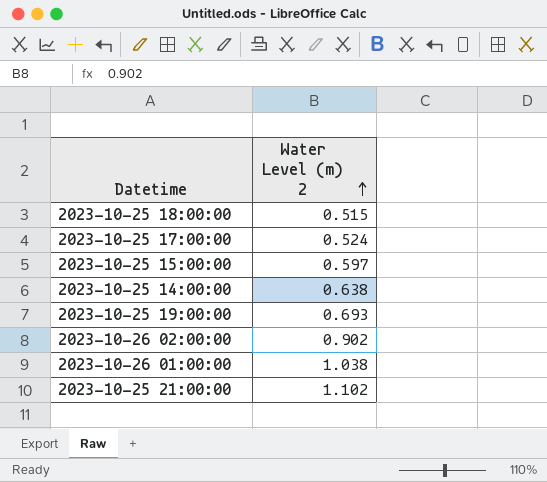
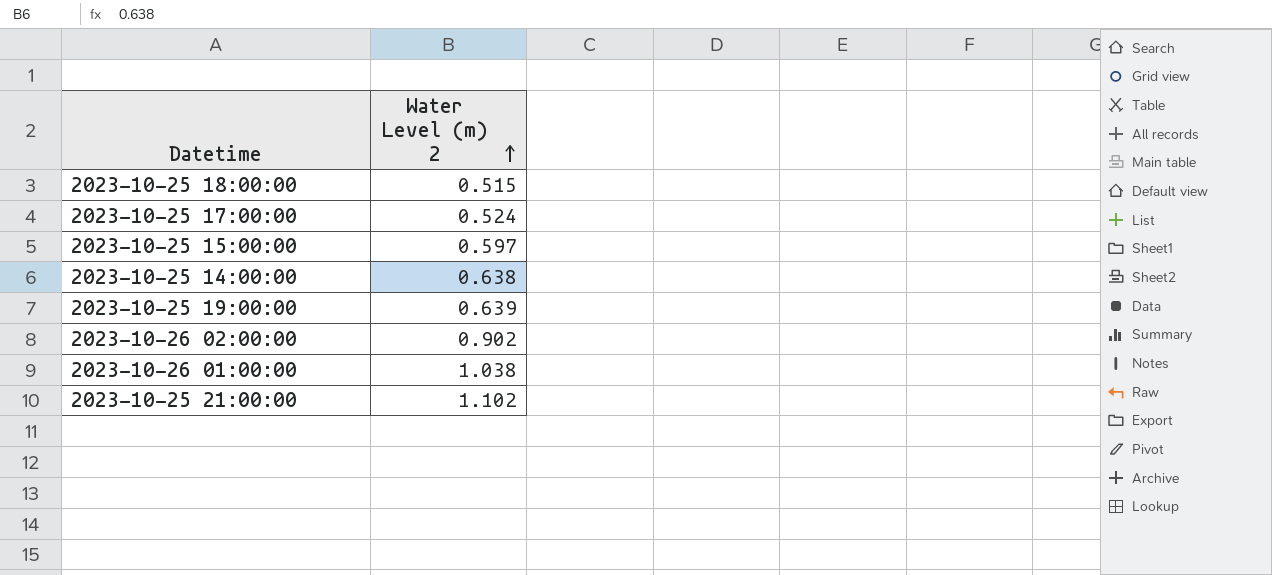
2023-10-25 19:00:00 | Water Level (m) 2: 0.693 -> 0.639

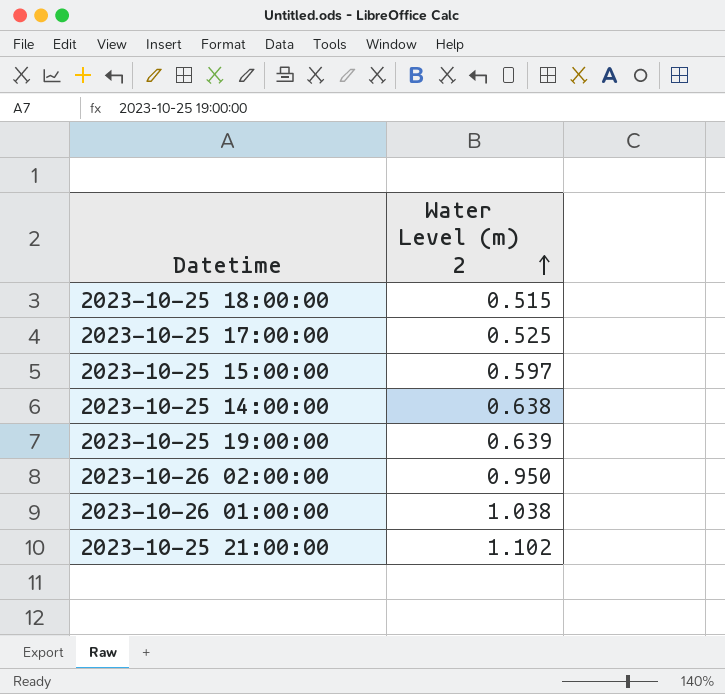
2023-10-25 17:00:00 | Water Level (m) 2: 0.524 -> 0.525
2023-10-26 02:00:00 | Water Level (m) 2: 0.902 -> 0.950

